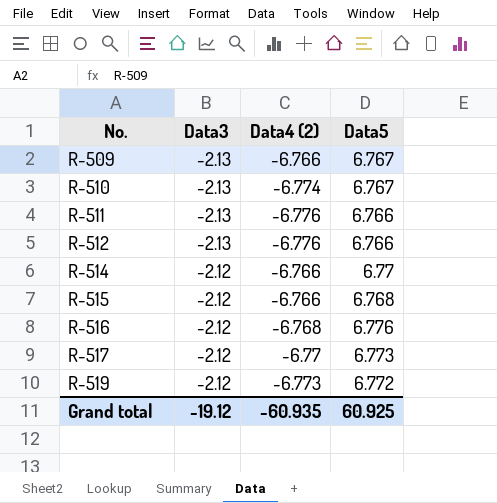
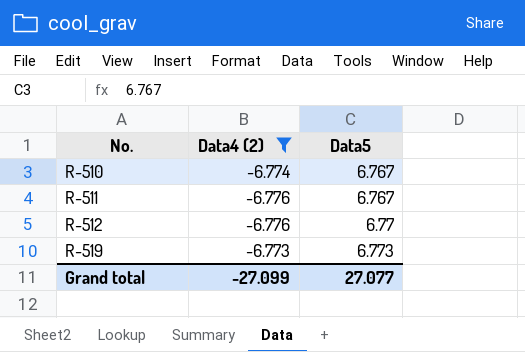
filter: none -> Data4 (2) <= -6.773
column Data3 | position: 2 -> none
R-511 | Data5: 6.766 -> 6.767
R-512 | Data5: 6.766 -> 6.77
R-519 | Data5: 6.772 -> 6.773
Grand total | Data4 (2): -60.935 -> -27.099
Grand total | Data5: 60.925 -> 27.077

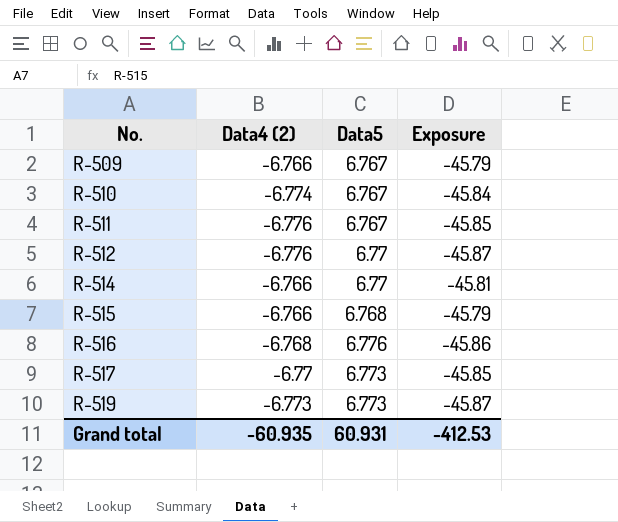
filter: Data4 (2) <= -6.773 -> none
column Exposure | formula: none -> [Data4 (2)] * [Data5]
Grand total | Data4 (2): -27.099 -> -60.935
Grand total | Data5: 27.077 -> 60.931

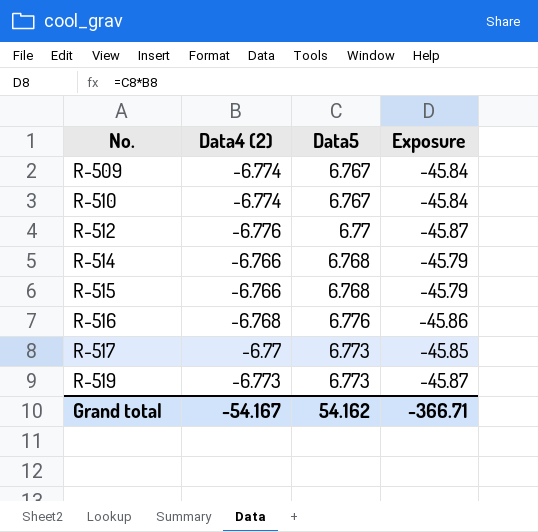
row R-511: -6.776 | 6.767 | -45.85 -> none
R-509 | Data4 (2): -6.766 -> -6.774
R-509 | Exposure: -45.79 -> -45.84
R-514 | Data5: 6.77 -> 6.768
R-514 | Exposure: -45.81 -> -45.79
Grand total | Data4 (2): -60.935 -> -54.167
Grand total | Data5: 60.931 -> 54.162
Grand total | Exposure: -412.53 -> -366.71

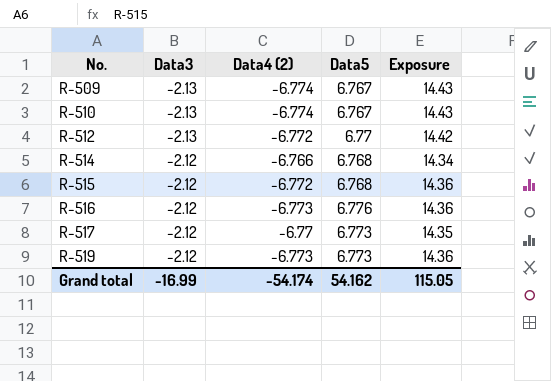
column Data3 | position: none -> 2
column Exposure | formula: [Data4 (2)] * [Data5] -> [Data3] * [Data4 (2)]
R-512 | Data4 (2): -6.776 -> -6.772
R-515 | Data4 (2): -6.766 -> -6.772
R-516 | Data4 (2): -6.768 -> -6.773
Grand total | Data4 (2): -54.167 -> -54.174
Grand total | Exposure: -366.71 -> 115.05

